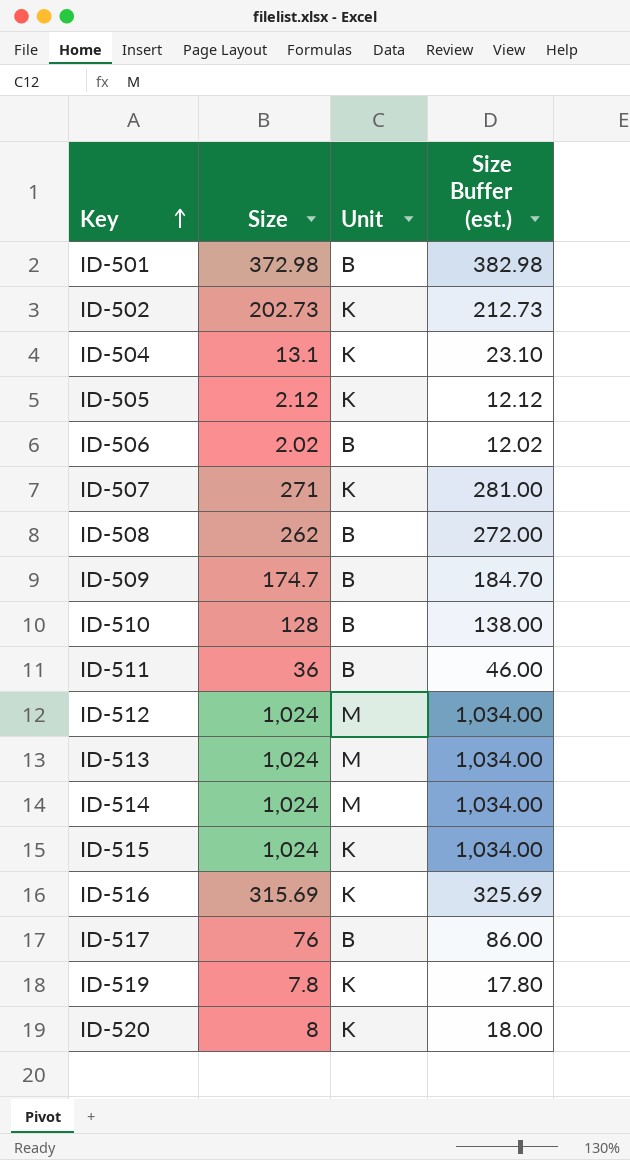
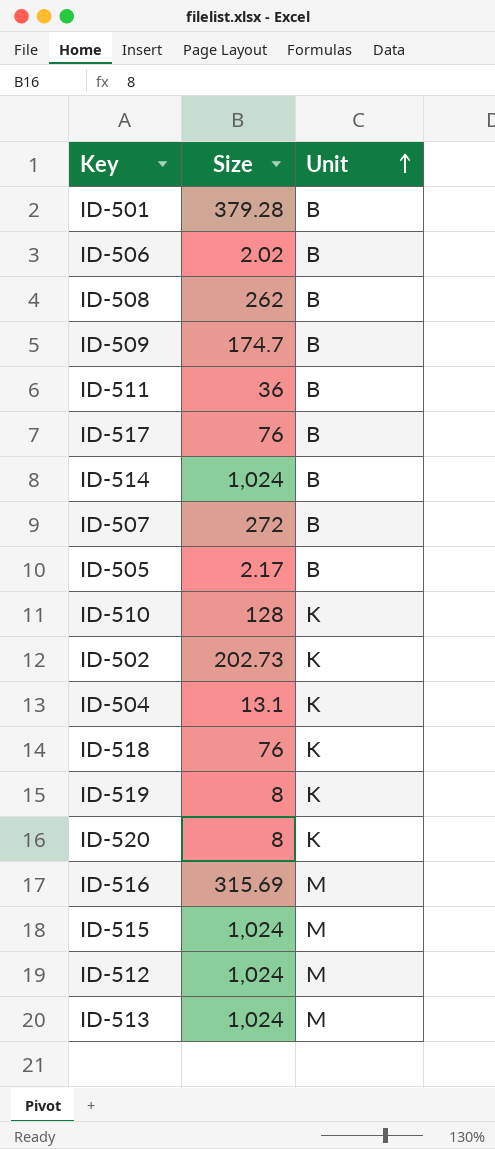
row order: Key ascending -> Unit ascending
column Size Buffer (est.) | formula: [Size] + 10 -> none
ID-501 | Size: 372.98 -> 379.28
ID-514 | Unit: M -> B
ID-507 | Size: 271 -> 272
ID-507 | Unit: K -> B
ID-505 | Size: 2.12 -> 2.17
ID-505 | Unit: K -> B
ID-510 | Unit: B -> K
row ID-518: none -> 76 | K
ID-519 | Size: 7.8 -> 8
ID-516 | Unit: K -> M
ID-515 | Unit: K -> M

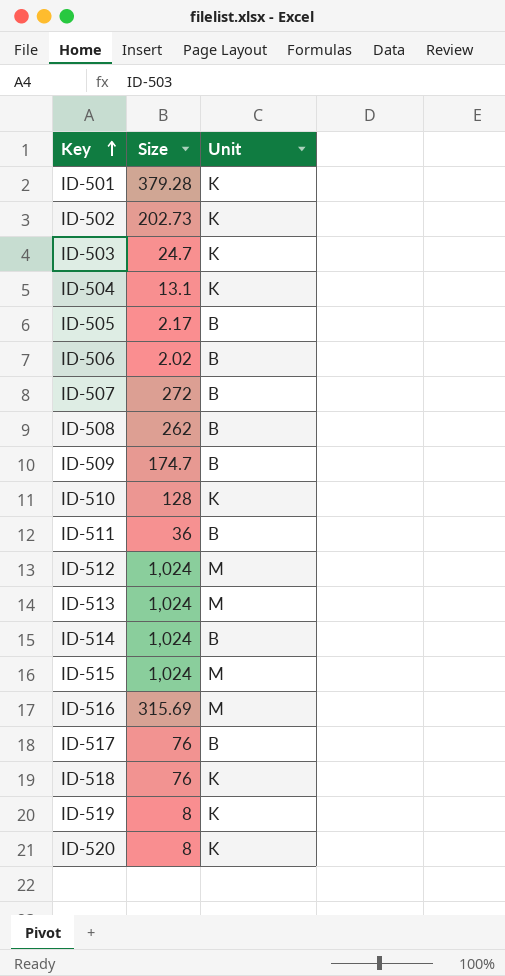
row order: Unit ascending -> Key ascending
ID-501 | Unit: B -> K
row ID-503: none -> 24.7 | K

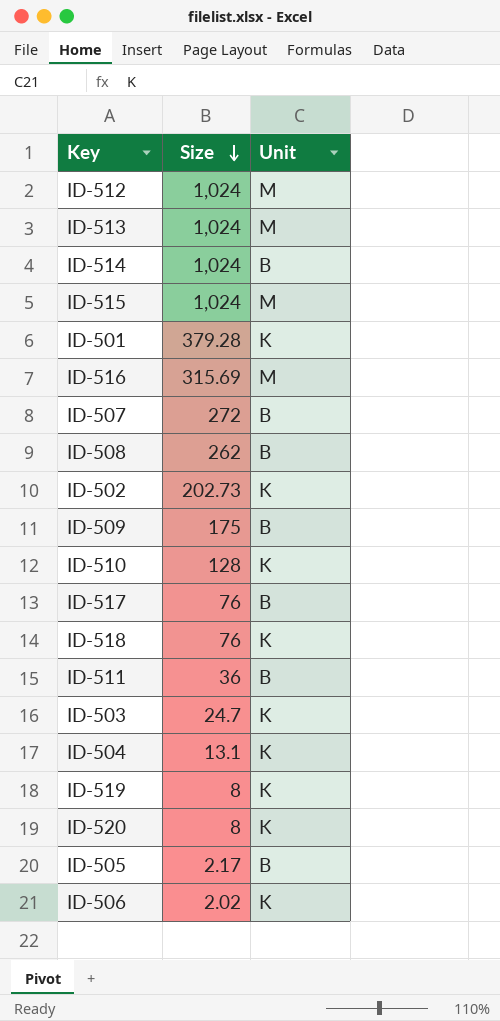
row order: Key ascending -> Size descending
ID-509 | Size: 174.7 -> 175
ID-506 | Unit: B -> K

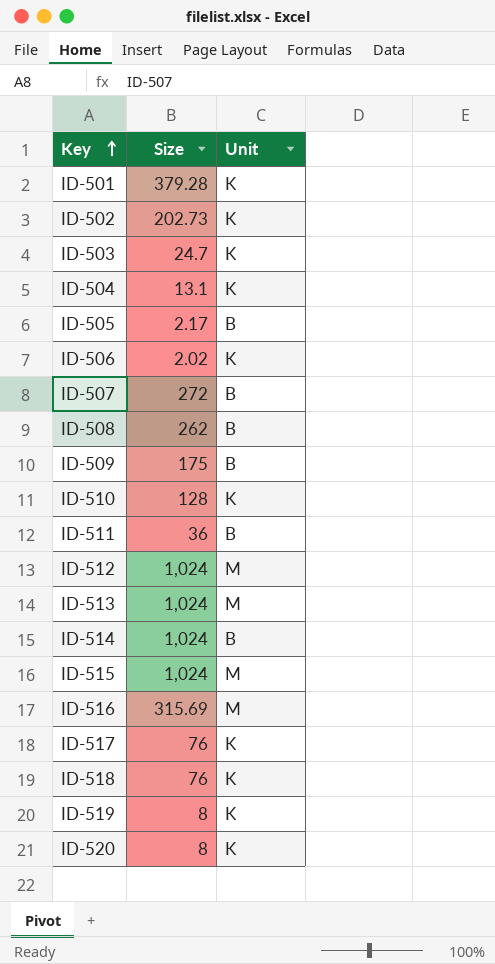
row order: Size descending -> Key ascending
ID-517 | Unit: B -> K

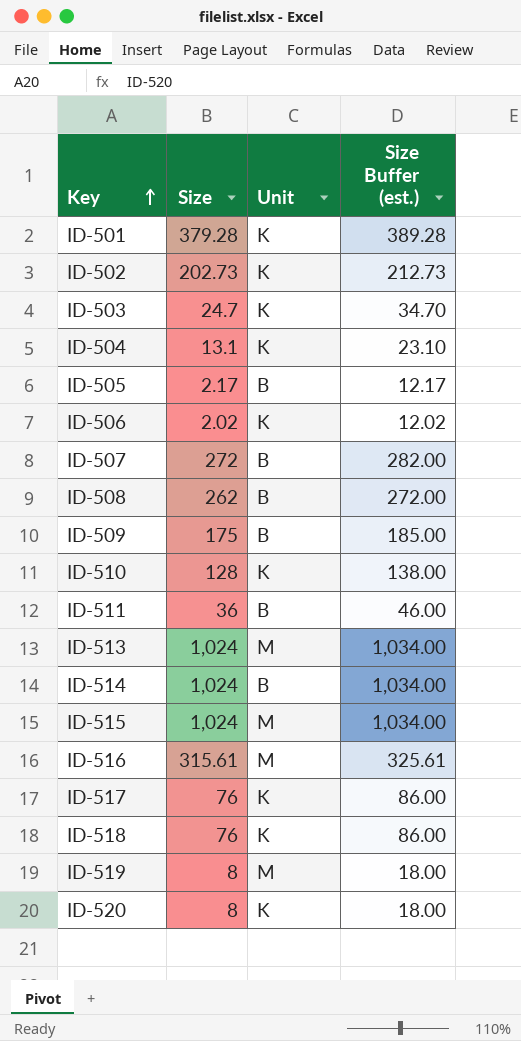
column Size Buffer (est.) | formula: none -> [Size] + 10
row ID-512: 1,024 | M -> none
ID-516 | Size: 315.69 -> 315.61
ID-519 | Unit: K -> M

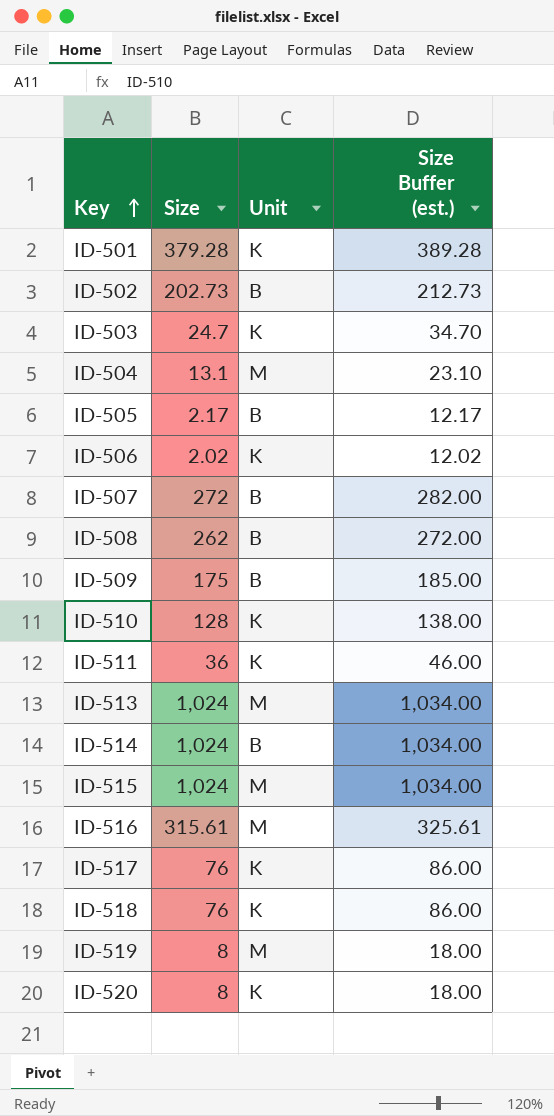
ID-502 | Unit: K -> B
ID-504 | Unit: K -> M
ID-511 | Unit: B -> K

